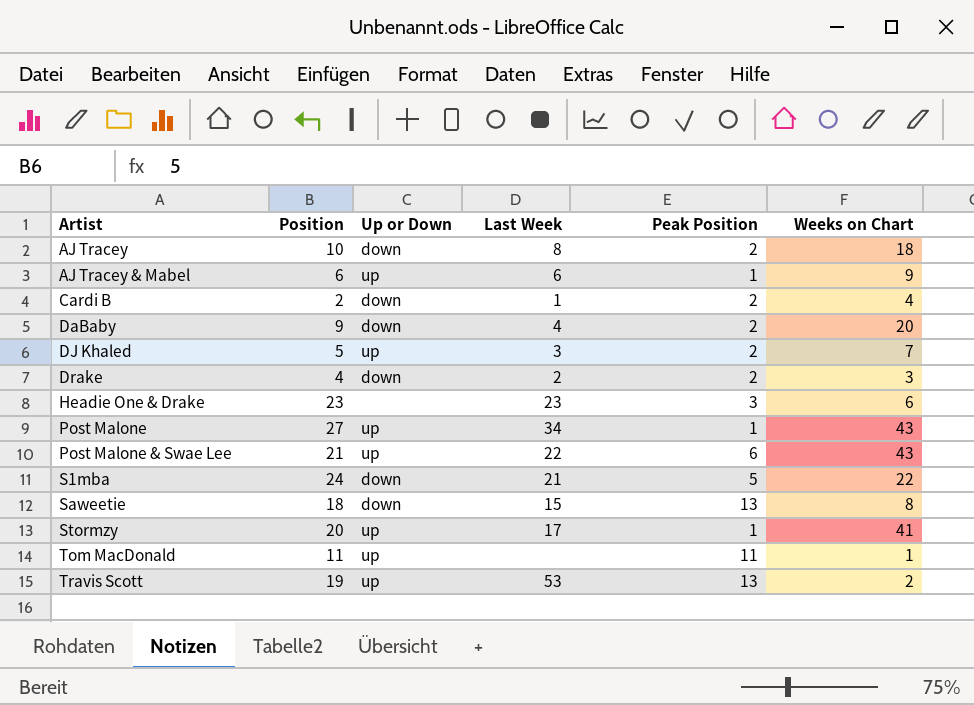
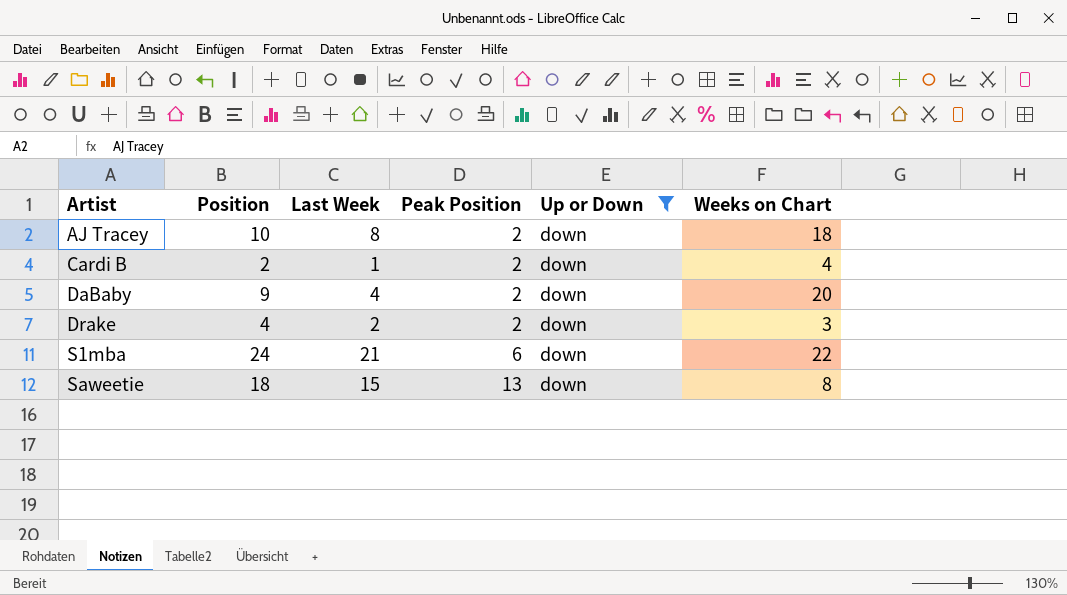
filter: none -> Up or Down = down
column Up or Down | position: 3 -> 5
S1mba | Peak Position: 5 -> 6

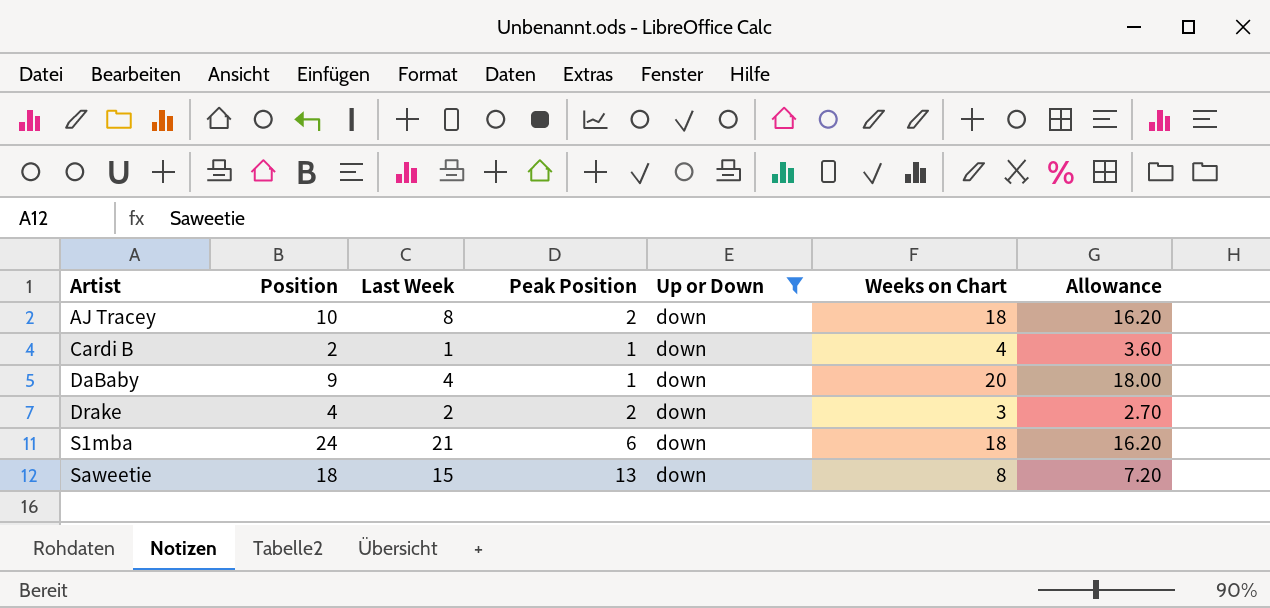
column Allowance | formula: none -> [Weeks on Chart] * 0.9
Cardi B | Peak Position: 2 -> 1
DaBaby | Peak Position: 2 -> 1
S1mba | Weeks on Chart: 22 -> 18

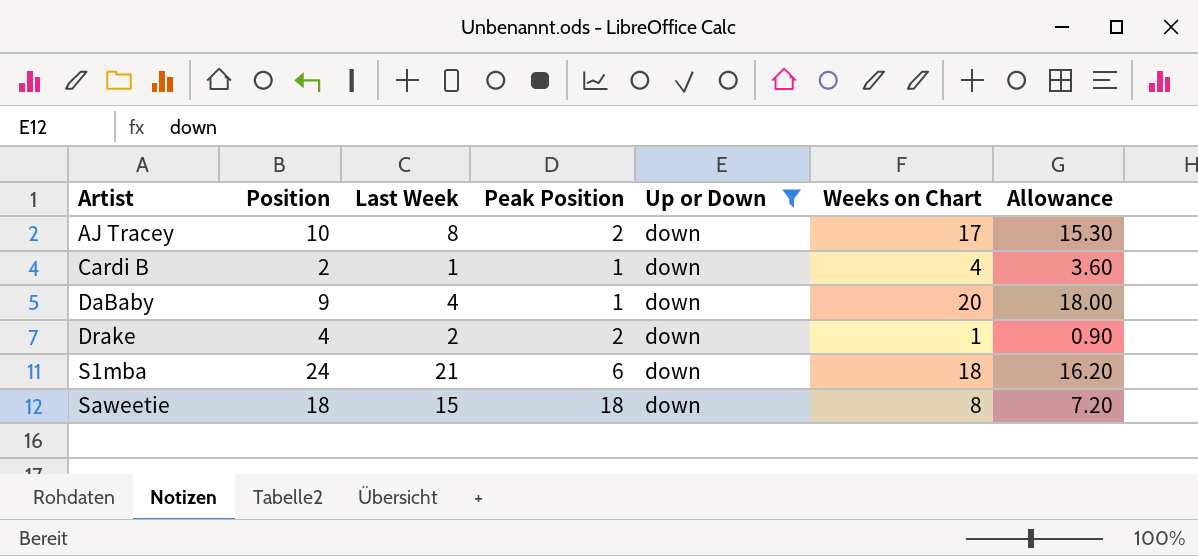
AJ Tracey | Weeks on Chart: 18 -> 17
AJ Tracey | Allowance: 16.20 -> 15.30
Drake | Weeks on Chart: 3 -> 1
Drake | Allowance: 2.70 -> 0.90
Saweetie | Peak Position: 13 -> 18

